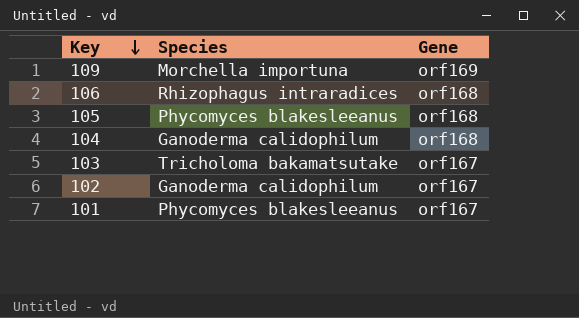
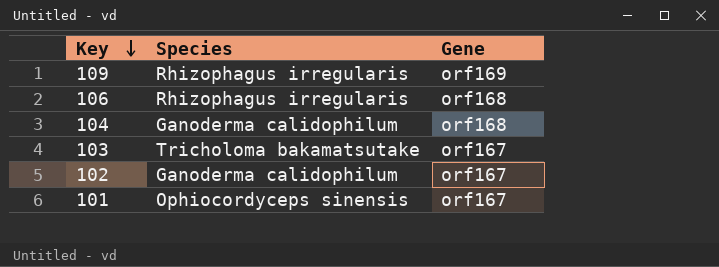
row 105: Phycomyces blakesleeanus | orf168 -> none
109 | Species: Morchella importuna -> Rhizophagus irregularis
106 | Species: Rhizophagus intraradices -> Rhizophagus irregularis
101 | Species: Phycomyces blakesleeanus -> Ophiocordyceps sinensis

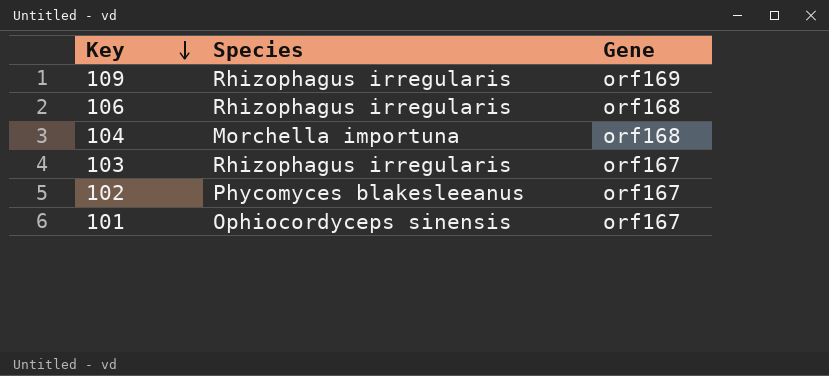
104 | Species: Ganoderma calidophilum -> Morchella importuna
103 | Species: Tricholoma bakamatsutake -> Rhizophagus irregularis
102 | Species: Ganoderma calidophilum -> Phycomyces blakesleeanus

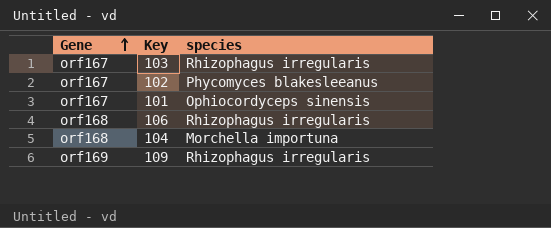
row order: Key descending -> Gene ascending
column Gene | position: 3 -> 1
column name: Species -> species

